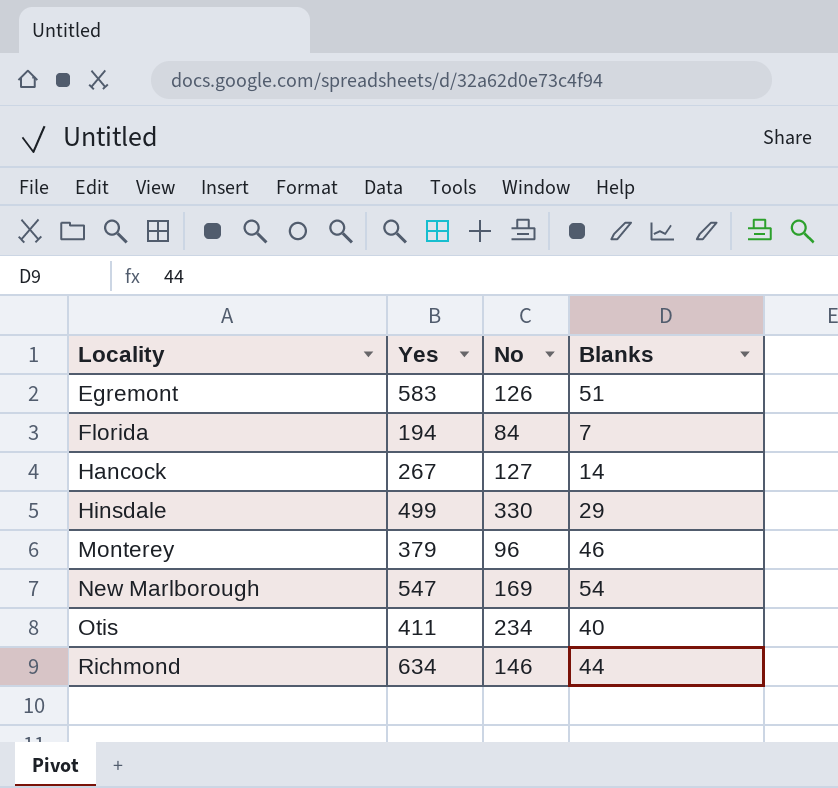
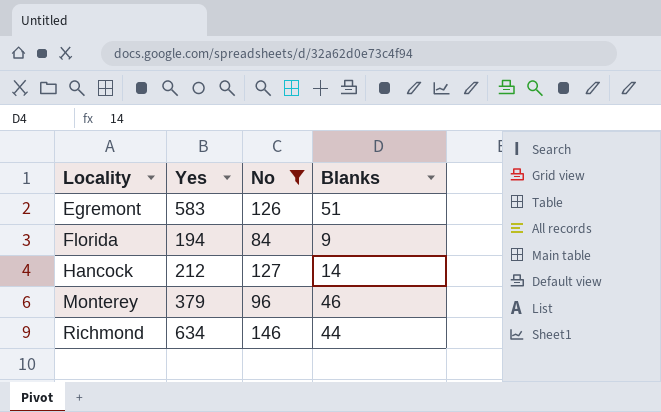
filter: none -> No <= 146
Florida | Blanks: 7 -> 9
Hancock | Yes: 267 -> 212

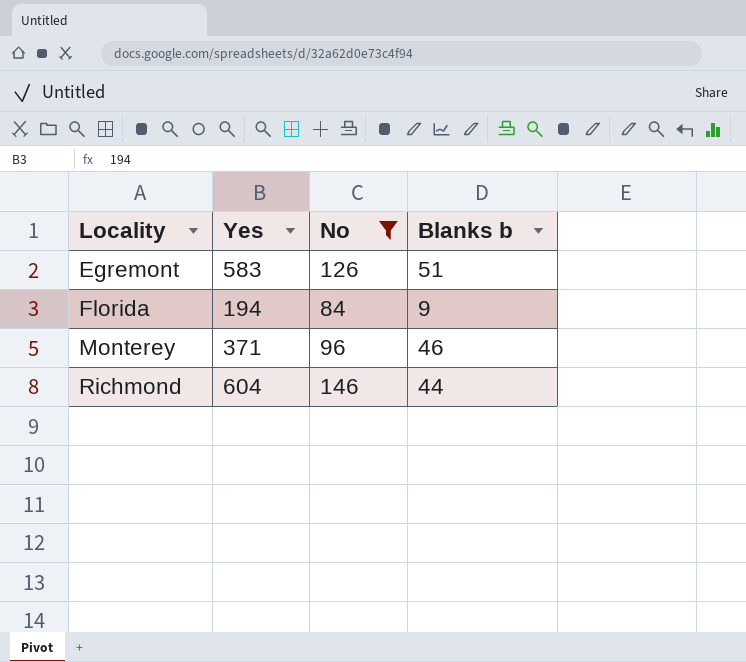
column name: Blanks -> Blanks b
row Hancock: 212 | 127 | 14 -> none
Monterey | Yes: 379 -> 371
Richmond | Yes: 634 -> 604

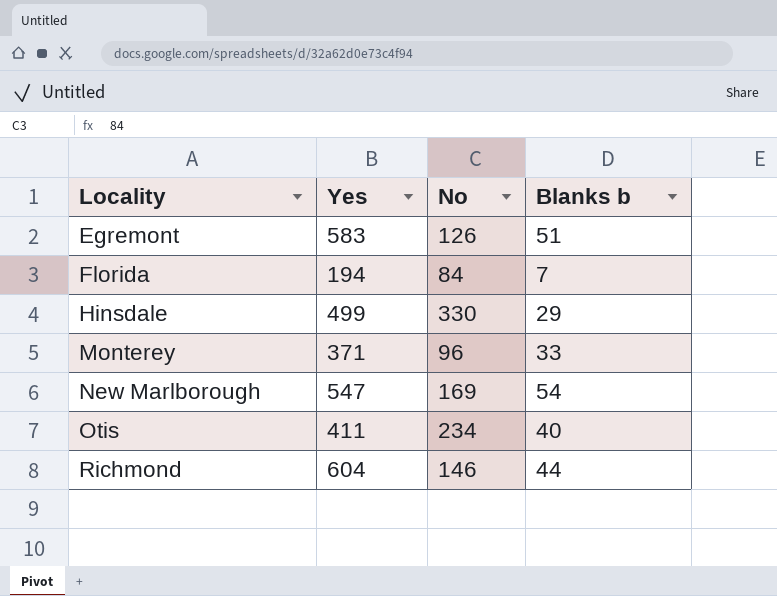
filter: No <= 146 -> none
Florida | Blanks b: 9 -> 7
Monterey | Blanks b: 46 -> 33

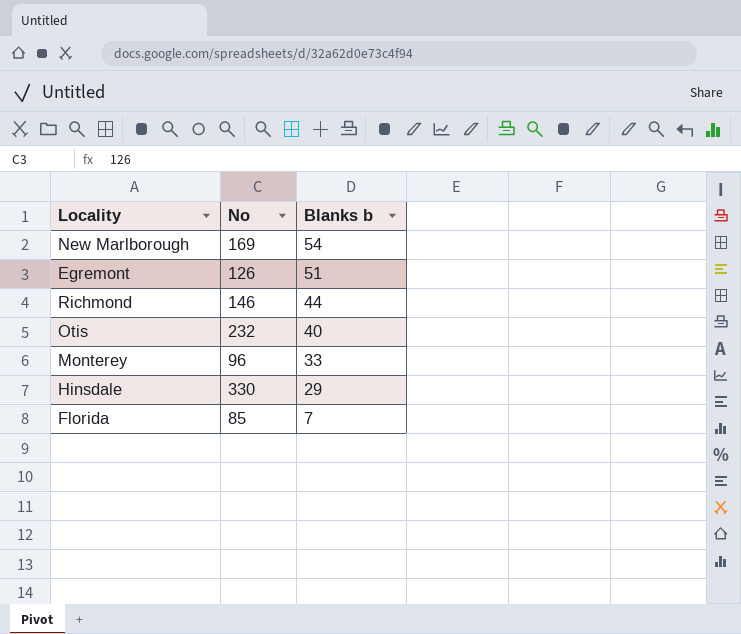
row order: Locality ascending -> Blanks b descending
column Yes | position: 2 -> none
Otis | No: 234 -> 232
Florida | No: 84 -> 85

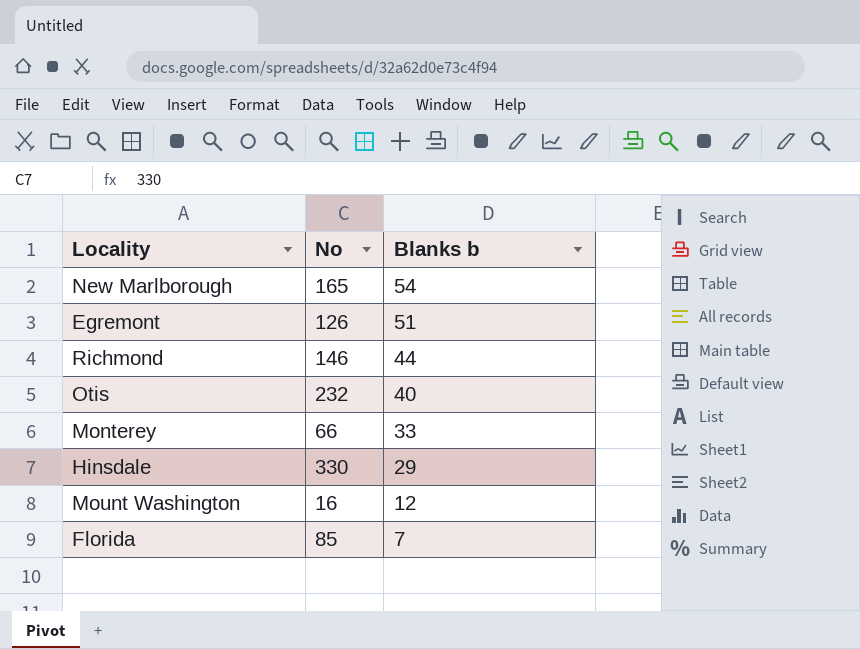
New Marlborough | No: 169 -> 165
Monterey | No: 96 -> 66
row Mount Washington: none -> 16 | 12

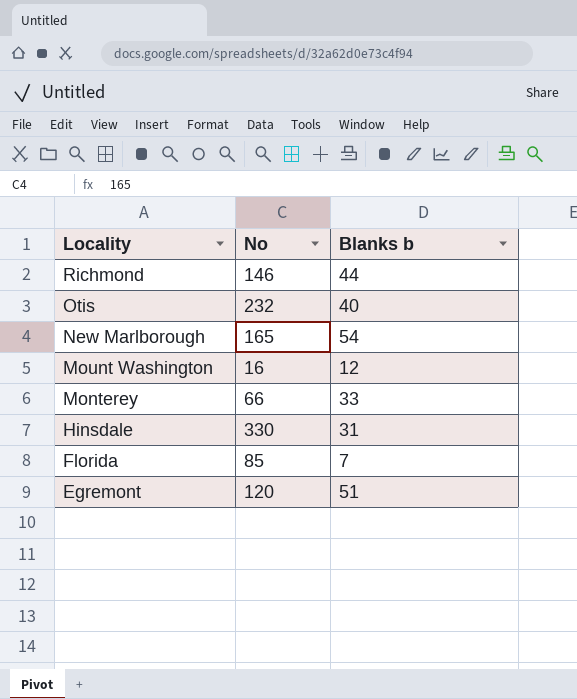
row order: Blanks b descending -> Locality descending
Hinsdale | Blanks b: 29 -> 31
Egremont | No: 126 -> 120

